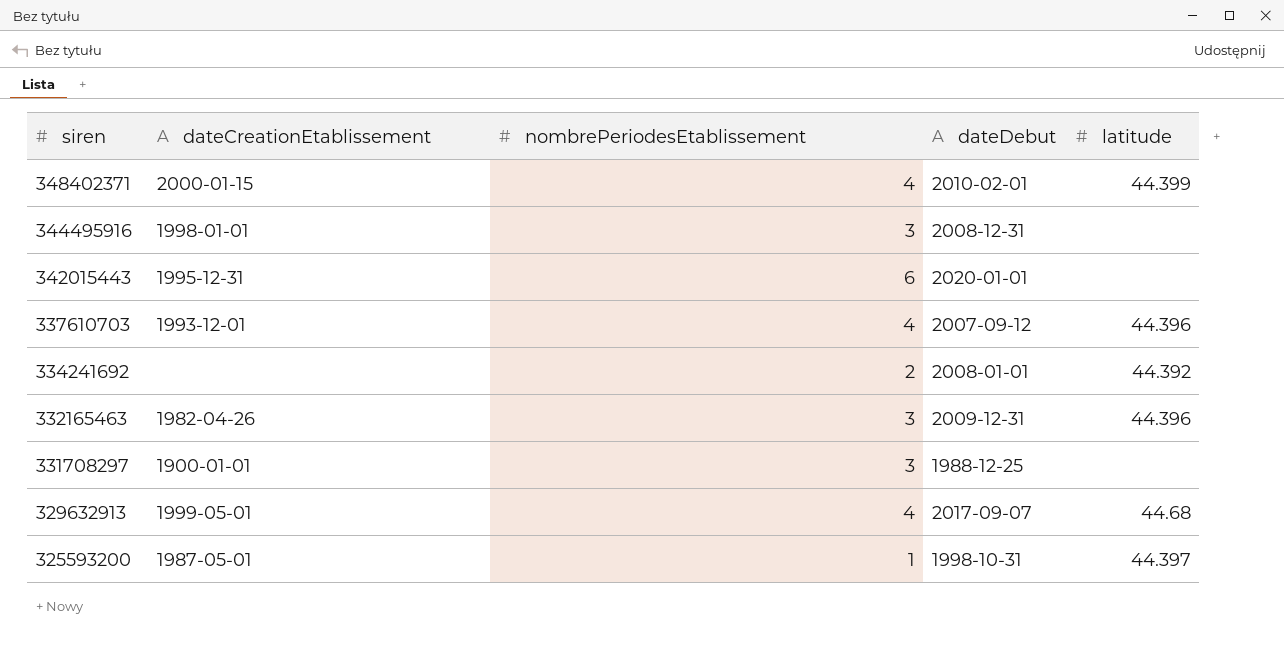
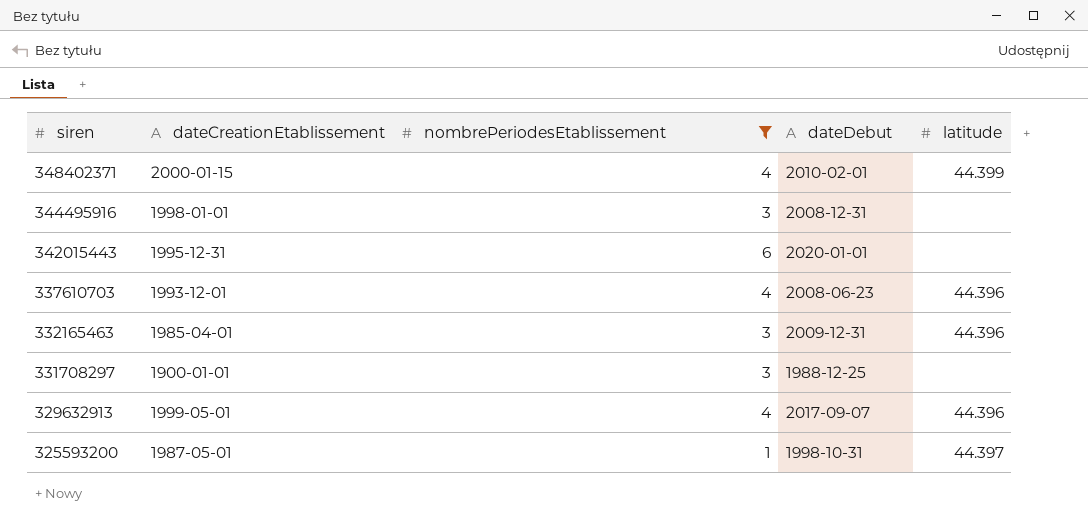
filter: none -> nombrePeriodesEtablissement != 2
337610703 | dateDebut: 2007-09-12 -> 2008-06-23
332165463 | dateCreationEtablissement: 1982-04-26 -> 1985-04-01
329632913 | latitude: 44.68 -> 44.396

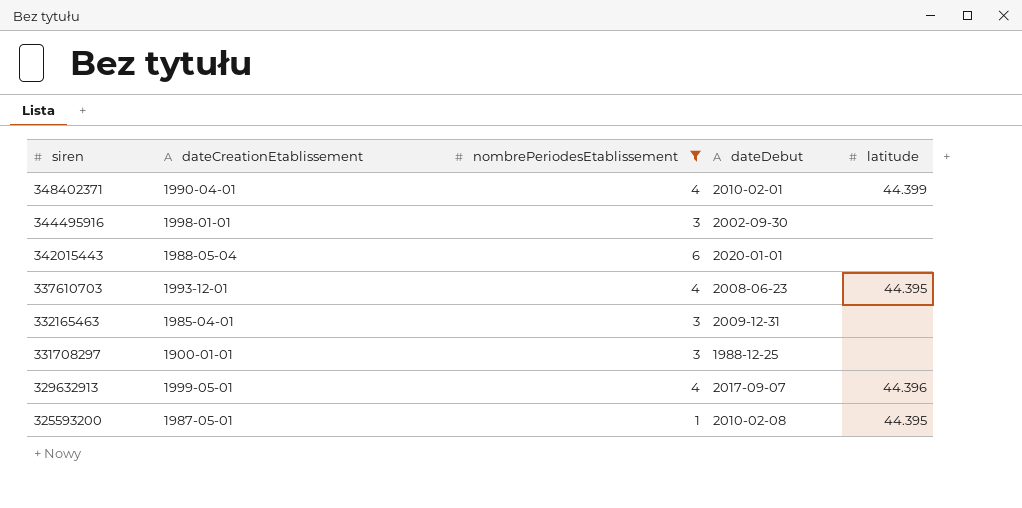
348402371 | dateCreationEtablissement: 2000-01-15 -> 1990-04-01
344495916 | dateDebut: 2008-12-31 -> 2002-09-30
342015443 | dateCreationEtablissement: 1995-12-31 -> 1988-05-04
337610703 | latitude: 44.396 -> 44.395
332165463 | latitude: 44.396 -> none
325593200 | dateDebut: 1998-10-31 -> 2010-02-08
325593200 | latitude: 44.397 -> 44.395

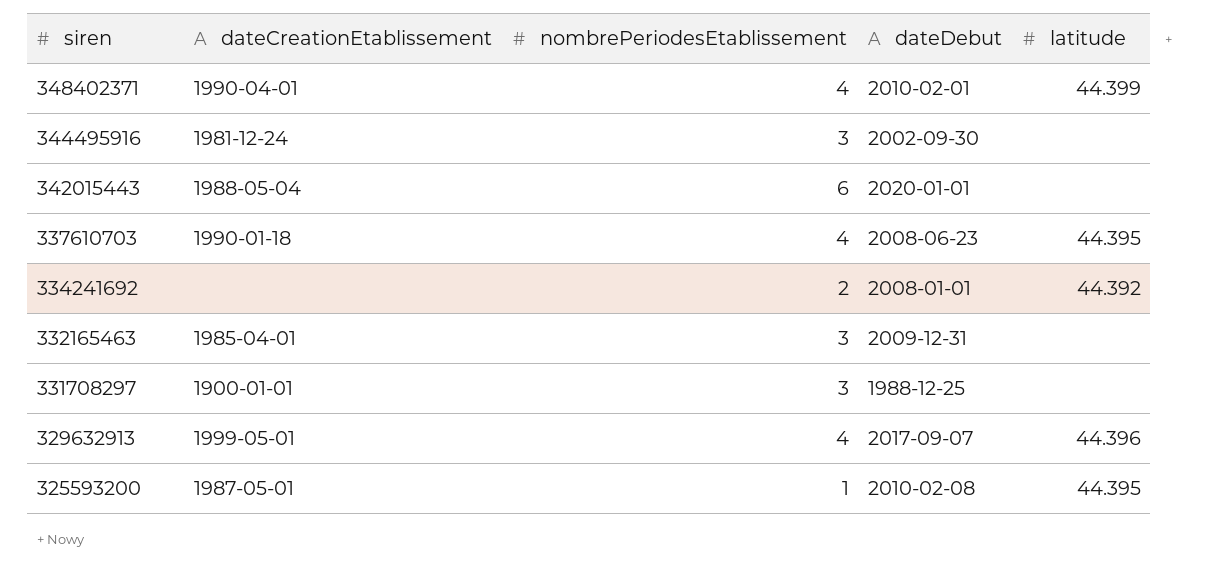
filter: nombrePeriodesEtablissement != 2 -> none
344495916 | dateCreationEtablissement: 1998-01-01 -> 1981-12-24
337610703 | dateCreationEtablissement: 1993-12-01 -> 1990-01-18

